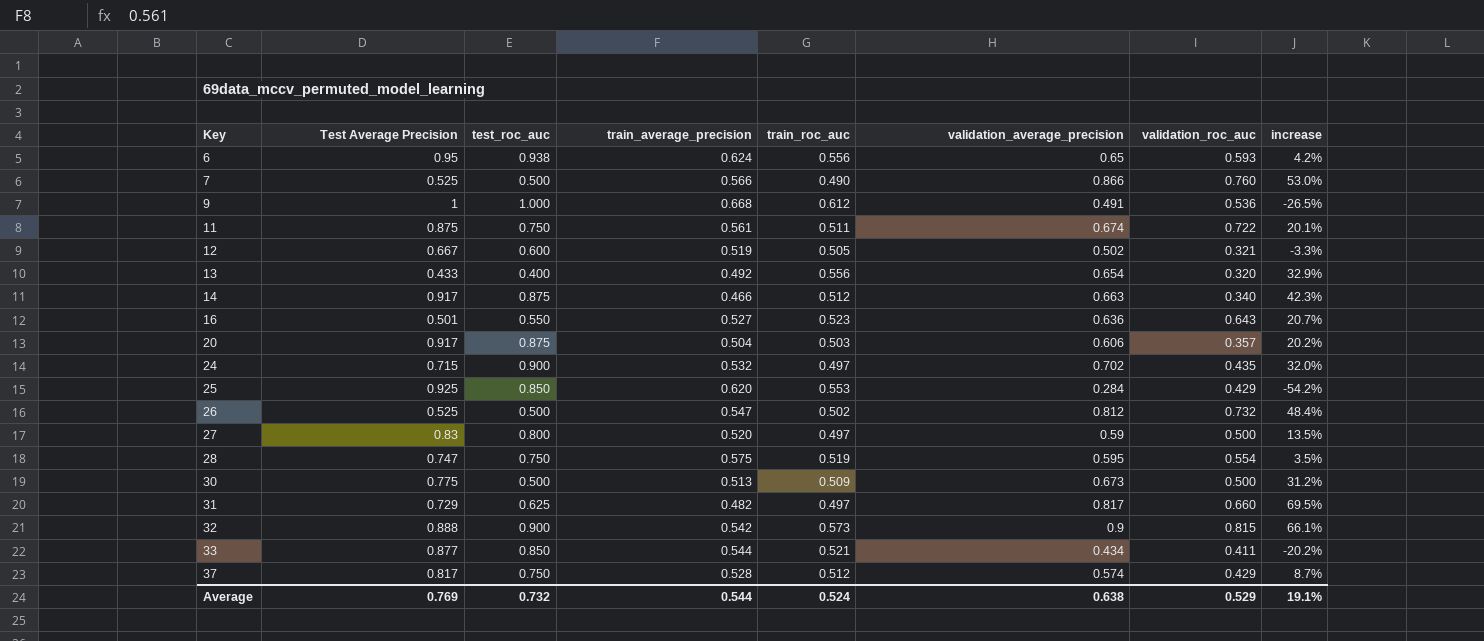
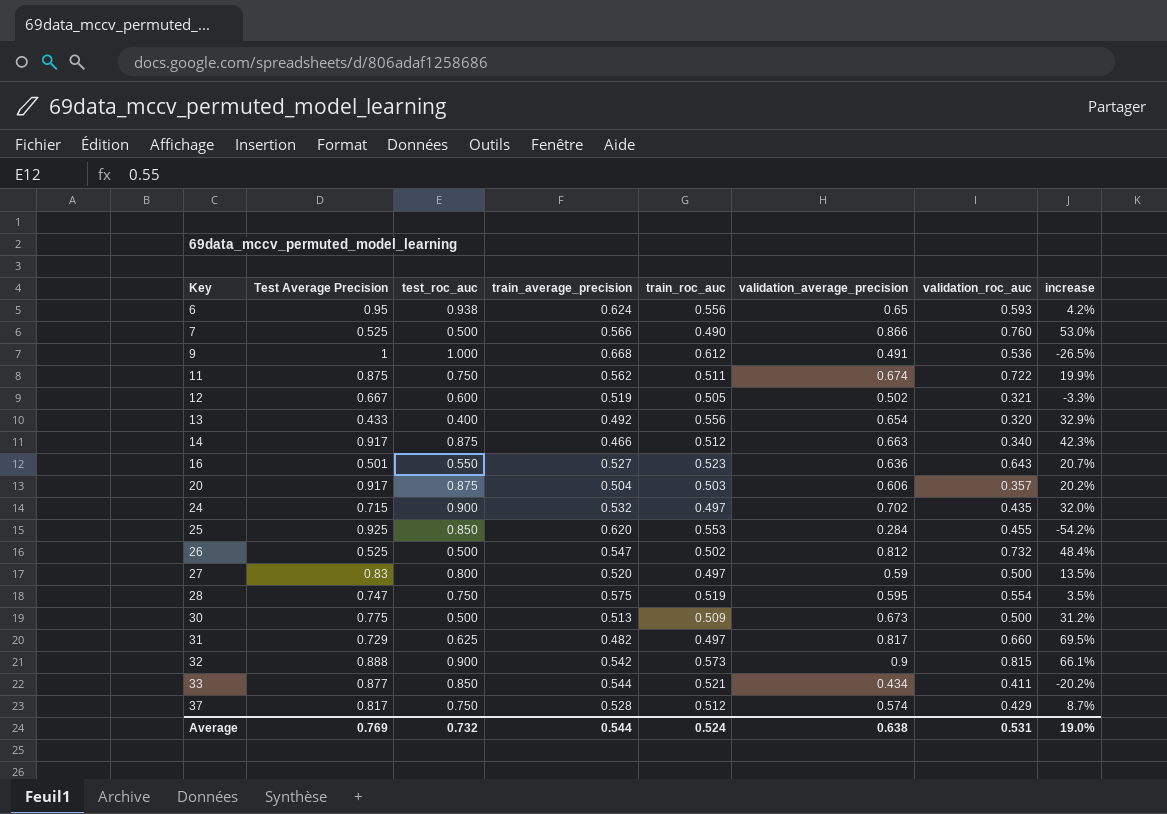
11 | train_average_precision: 0.561 -> 0.562
11 | increase: 20.1% -> 19.9%
25 | validation_roc_auc: 0.429 -> 0.455
Average | validation_roc_auc: 0.529 -> 0.531
Average | increase: 19.1% -> 19.0%

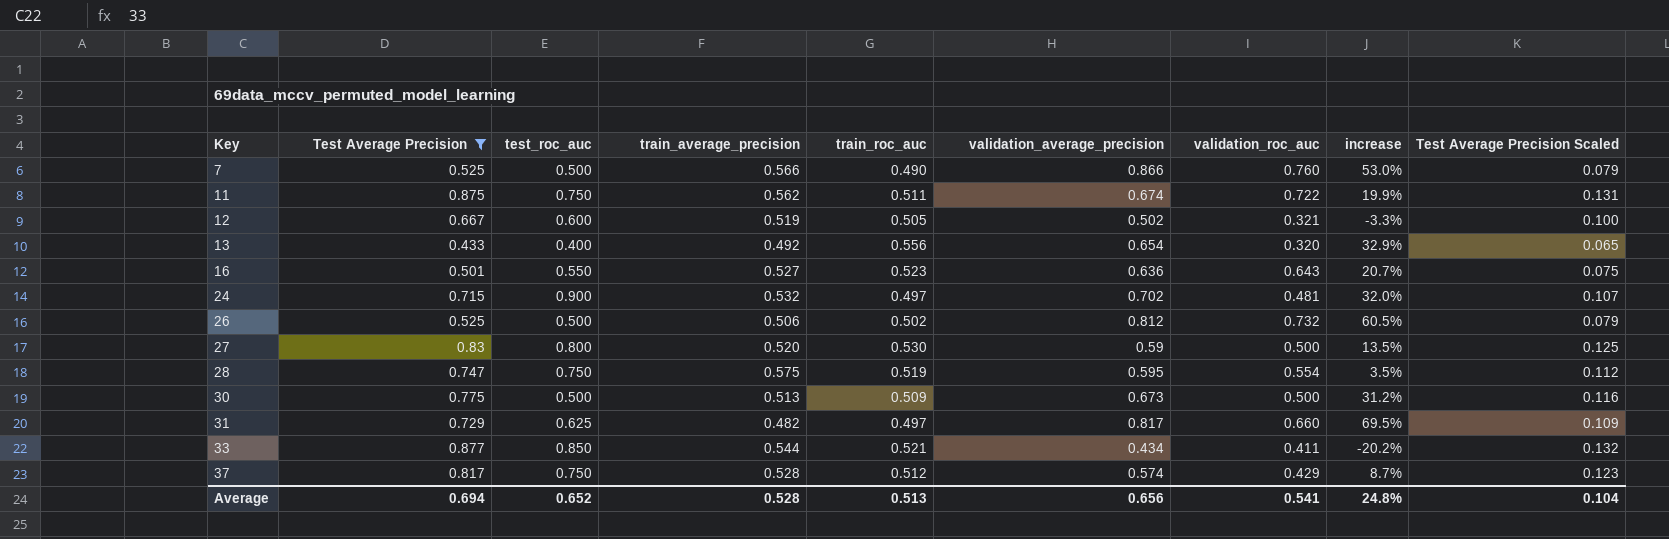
filter: none -> Test Average Precision <= 0.877
column Test Average Precision Scaled | formula: none -> [Test Average Precision] * 0.15
24 | validation_roc_auc: 0.435 -> 0.481
26 | train_average_precision: 0.547 -> 0.506
26 | increase: 48.4% -> 60.5%
27 | train_roc_auc: 0.497 -> 0.530
Average | Test Average Precision: 0.769 -> 0.694
Average | test_roc_auc: 0.732 -> 0.652
Average | train_average_precision: 0.544 -> 0.528
Average | train_roc_auc: 0.524 -> 0.513
Average | validation_average_precision: 0.638 -> 0.656
Average | validation_roc_auc: 0.531 -> 0.541
Average | increase: 19.0% -> 24.8%

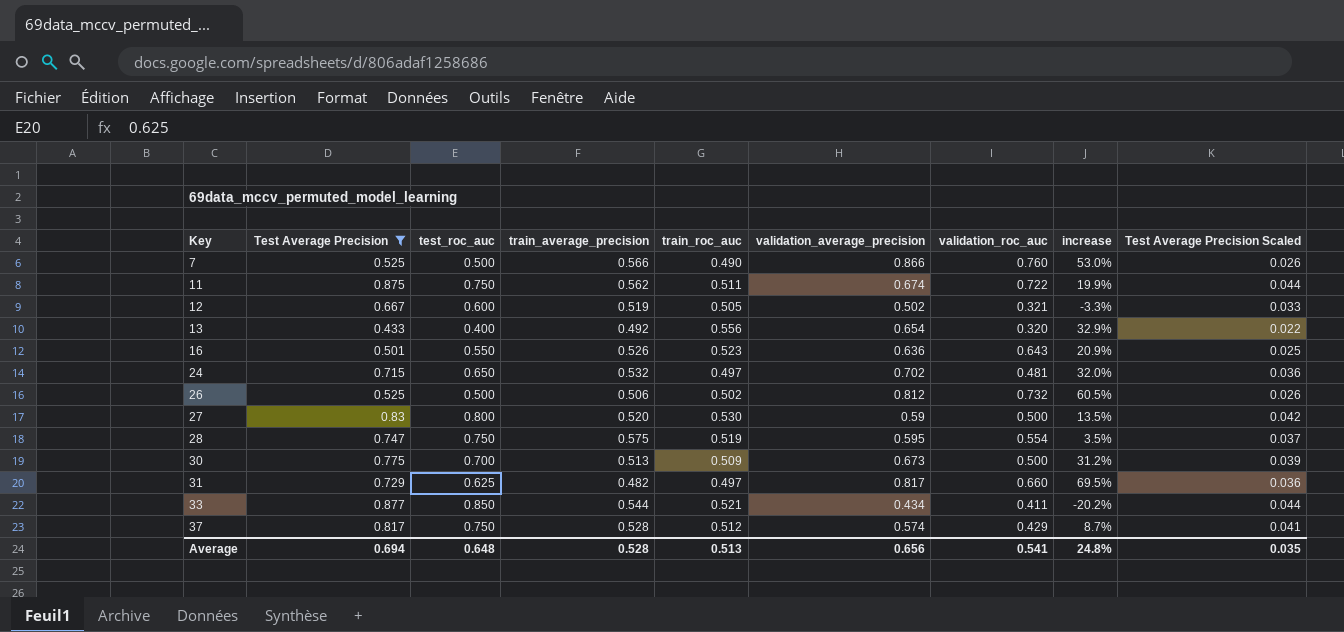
column Test Average Precision Scaled | formula: [Test Average Precision] * 0.15 -> [Test Average Precision] * 0.05
16 | train_average_precision: 0.527 -> 0.526
16 | increase: 20.7% -> 20.9%
24 | test_roc_auc: 0.900 -> 0.650
30 | test_roc_auc: 0.500 -> 0.700
Average | test_roc_auc: 0.652 -> 0.648
Average | Test Average Precision Scaled: 0.104 -> 0.035

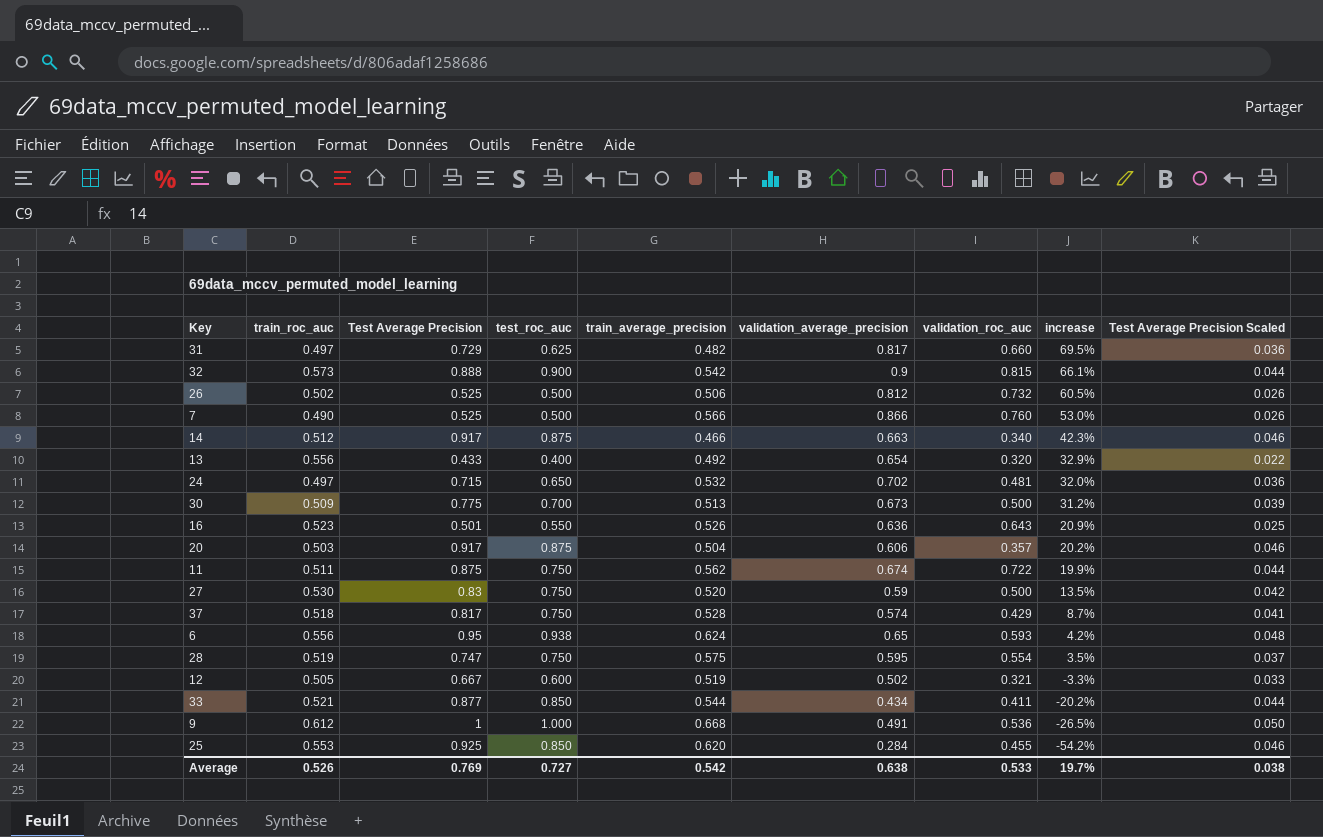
filter: Test Average Precision <= 0.877 -> none
row order: Key ascending -> increase descending
column train_roc_auc | position: 5 -> 2
27 | test_roc_auc: 0.800 -> 0.750
37 | train_roc_auc: 0.512 -> 0.518
Average | train_roc_auc: 0.513 -> 0.526
Average | Test Average Precision: 0.694 -> 0.769
Average | test_roc_auc: 0.648 -> 0.727
Average | train_average_precision: 0.528 -> 0.542
Average | validation_average_precision: 0.656 -> 0.638
Average | validation_roc_auc: 0.541 -> 0.533
Average | increase: 24.8% -> 19.7%
Average | Test Average Precision Scaled: 0.035 -> 0.038

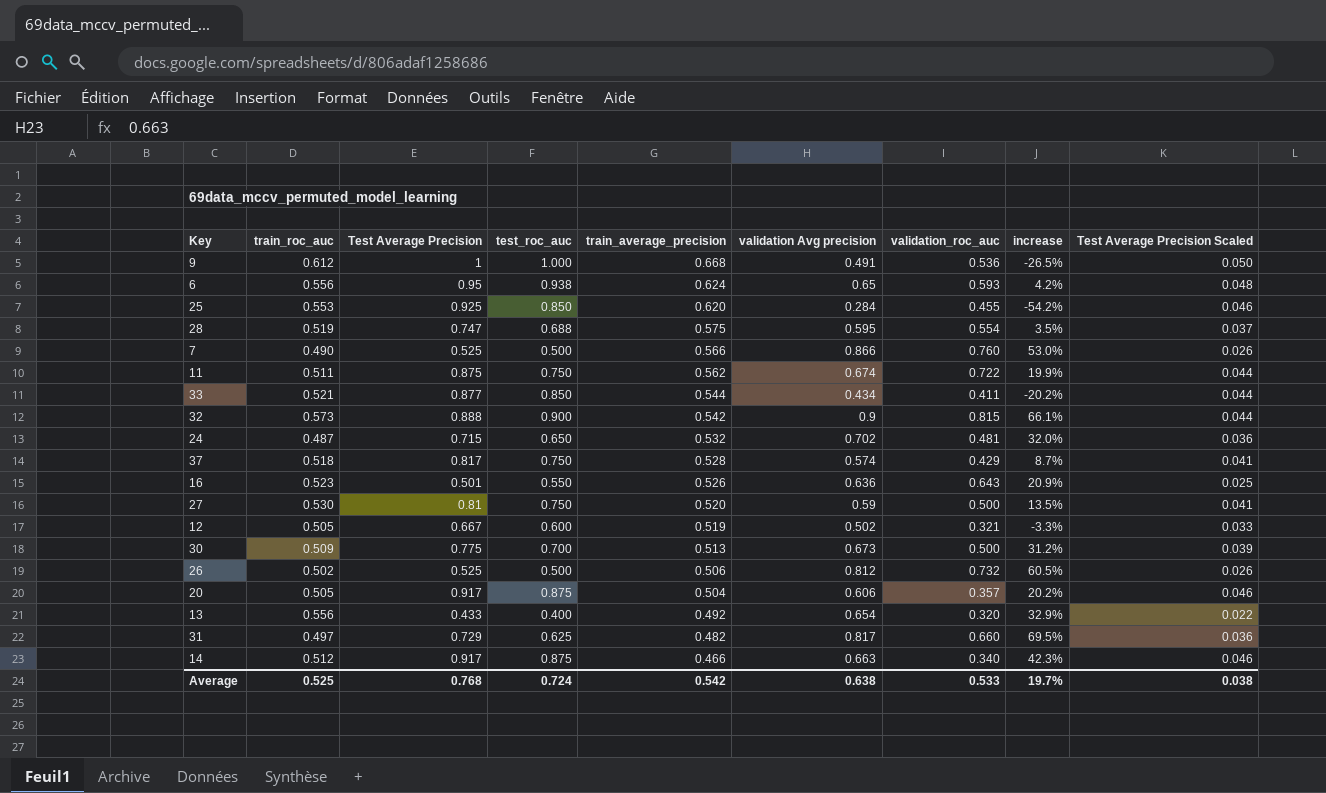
row order: increase descending -> train_average_precision descending
column name: validation_average_precision -> validation Avg precision
28 | test_roc_auc: 0.750 -> 0.688
24 | train_roc_auc: 0.497 -> 0.487
27 | Test Average Precision: 0.83 -> 0.81
27 | Test Average Precision Scaled: 0.042 -> 0.041
20 | train_roc_auc: 0.503 -> 0.505
Average | train_roc_auc: 0.526 -> 0.525
Average | Test Average Precision: 0.769 -> 0.768
Average | test_roc_auc: 0.727 -> 0.724

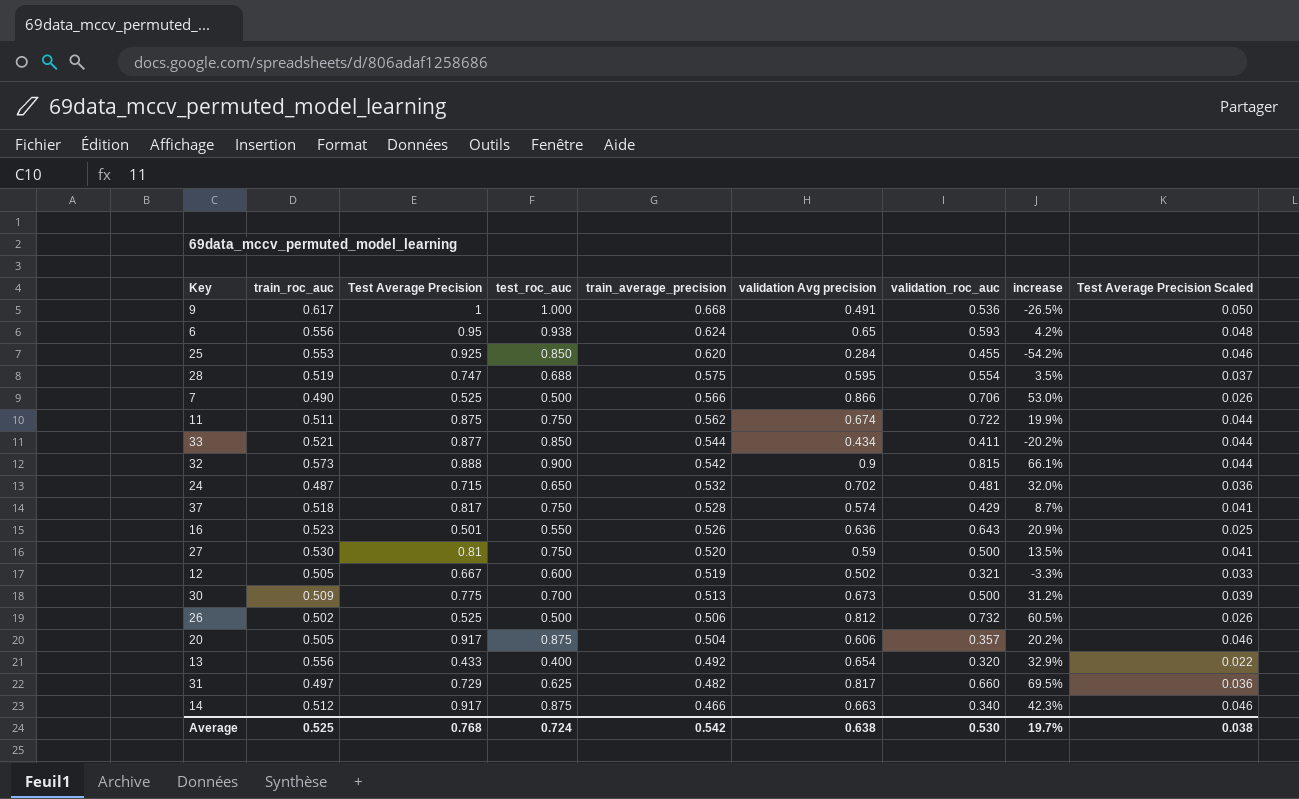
9 | train_roc_auc: 0.612 -> 0.617
7 | validation_roc_auc: 0.760 -> 0.706
Average | validation_roc_auc: 0.533 -> 0.530

